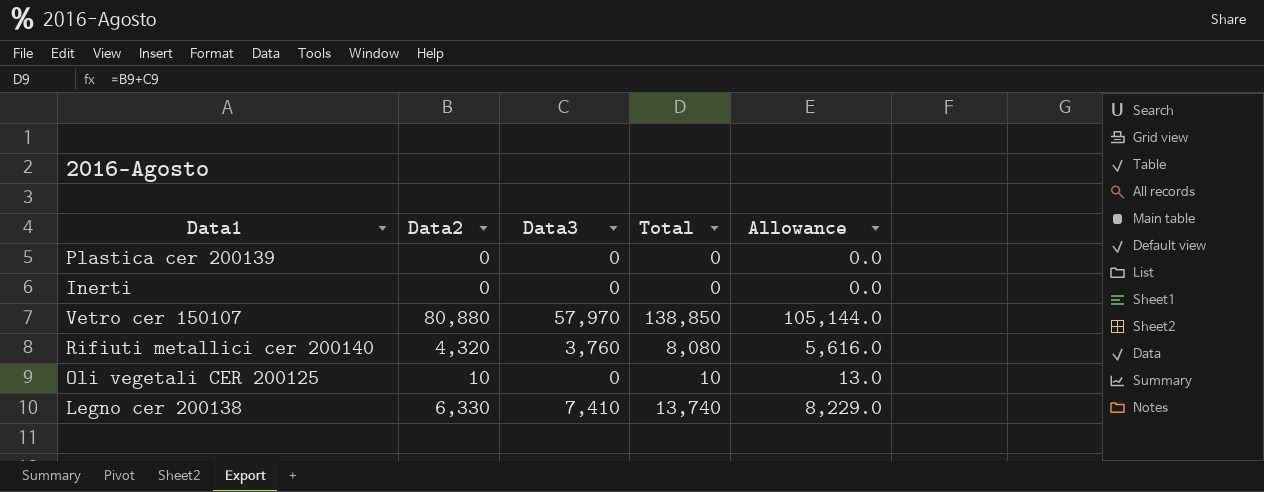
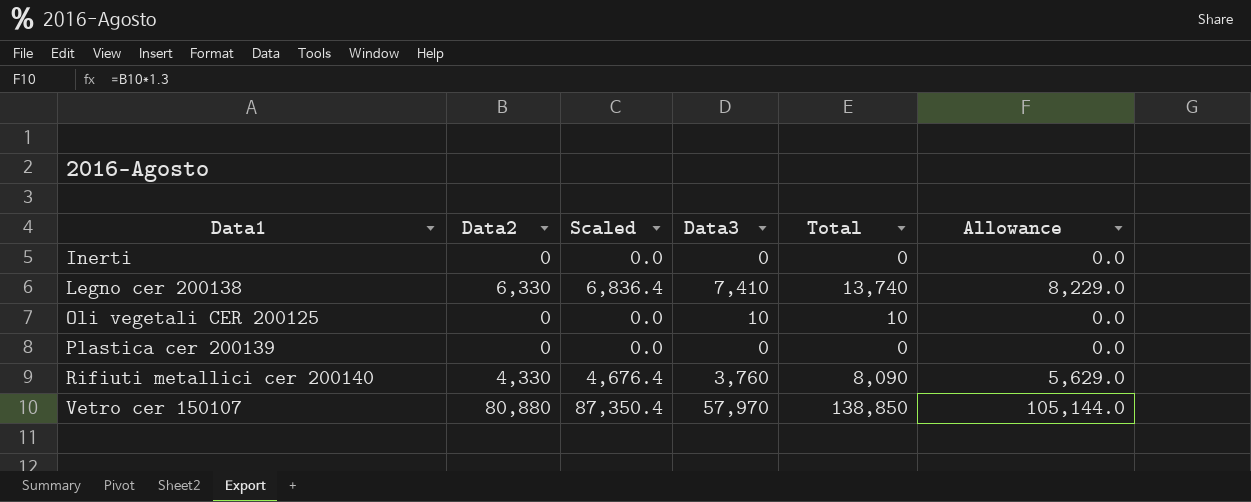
row order: none -> Data1 ascending
column Scaled | formula: none -> [Data2] * 1.08
Oli vegetali CER 200125 | Data2: 10 -> 0
Oli vegetali CER 200125 | Data3: 0 -> 10
Oli vegetali CER 200125 | Allowance: 13.0 -> 0.0
Rifiuti metallici cer 200140 | Data2: 4,320 -> 4,330
Rifiuti metallici cer 200140 | Total: 8,080 -> 8,090
Rifiuti metallici cer 200140 | Allowance: 5,616.0 -> 5,629.0

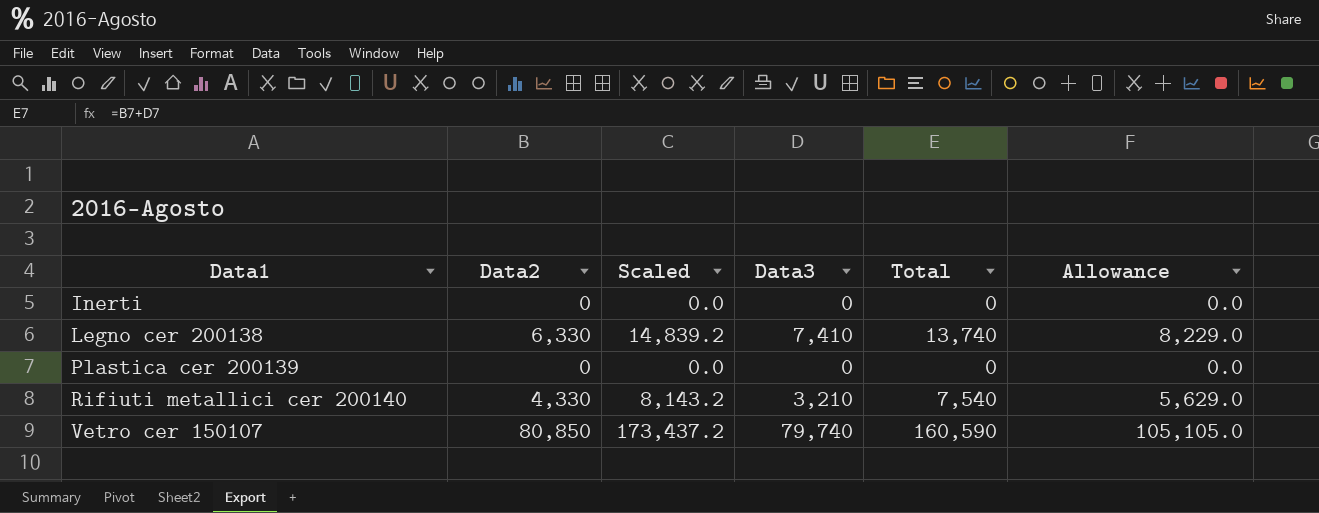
column Scaled | formula: [Data2] * 1.08 -> [Total] * 1.08
row Oli vegetali CER 200125: 0 | 0.0 | 10 | 10 | 0.0 -> none
Rifiuti metallici cer 200140 | Data3: 3,760 -> 3,210
Rifiuti metallici cer 200140 | Total: 8,090 -> 7,540
Vetro cer 150107 | Data2: 80,880 -> 80,850
Vetro cer 150107 | Data3: 57,970 -> 79,740
Vetro cer 150107 | Total: 138,850 -> 160,590
Vetro cer 150107 | Allowance: 105,144.0 -> 105,105.0

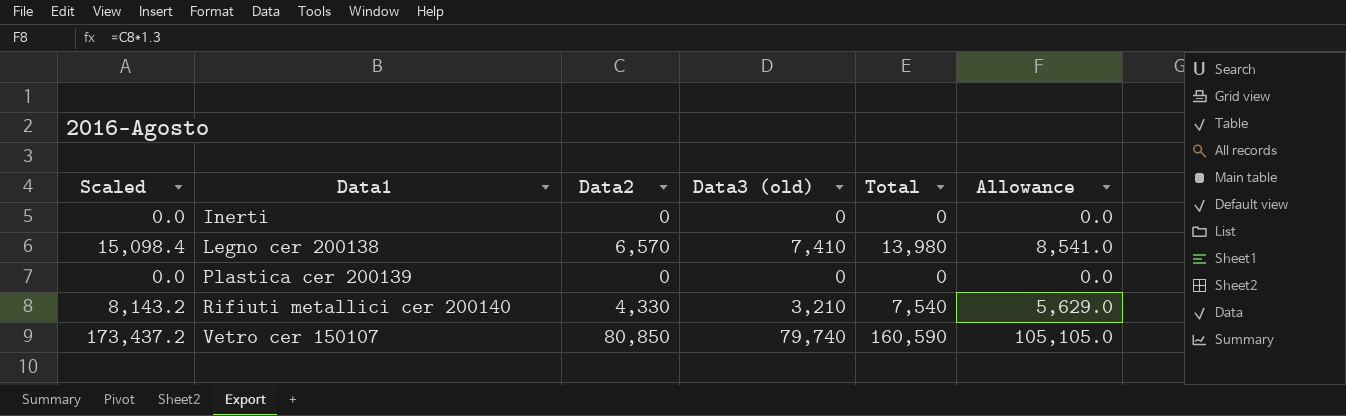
column Scaled | position: 3 -> 1
column name: Data3 -> Data3 (old)
Legno cer 200138 | Scaled: 14,839.2 -> 15,098.4
Legno cer 200138 | Data2: 6,330 -> 6,570
Legno cer 200138 | Total: 13,740 -> 13,980
Legno cer 200138 | Allowance: 8,229.0 -> 8,541.0

